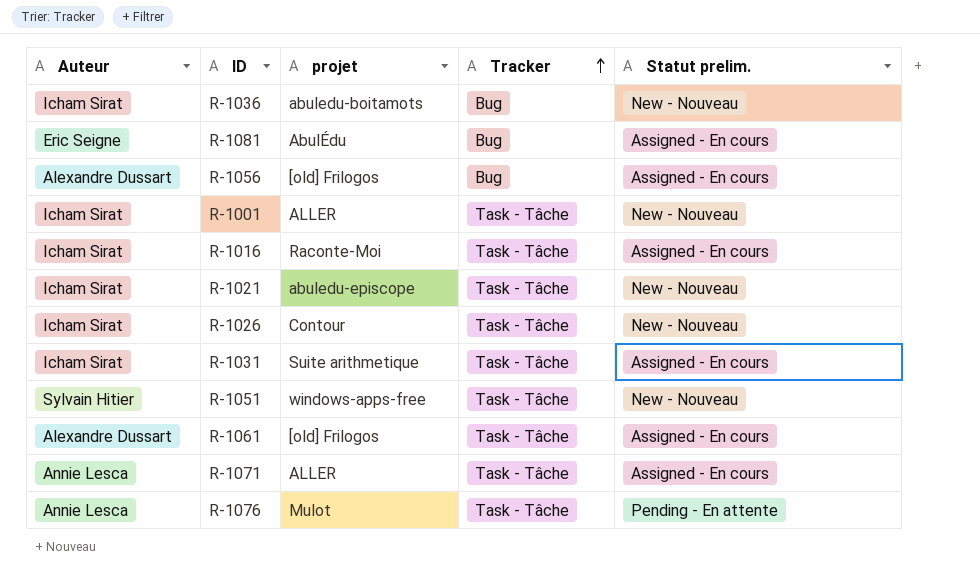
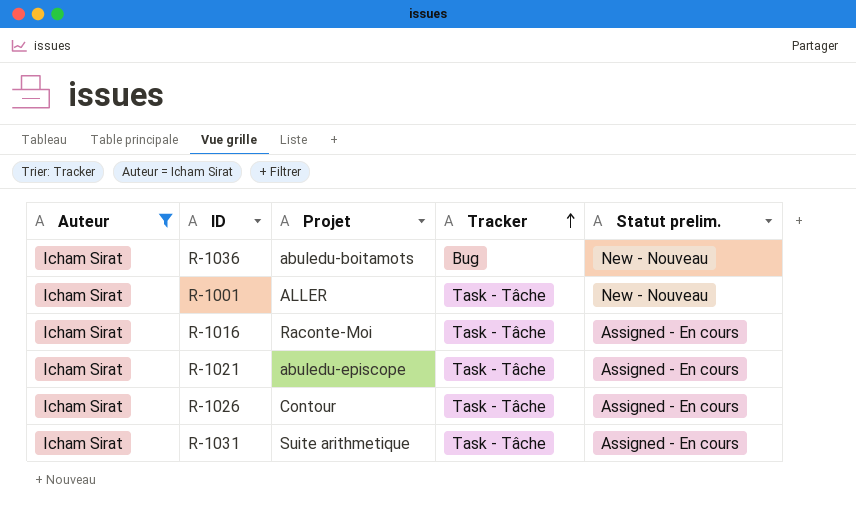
filter: none -> Auteur = Icham Sirat
column name: projet -> Projet
R-1021 | Statut prelim.: New - Nouveau -> Assigned - En cours
R-1026 | Statut prelim.: New - Nouveau -> Assigned - En cours

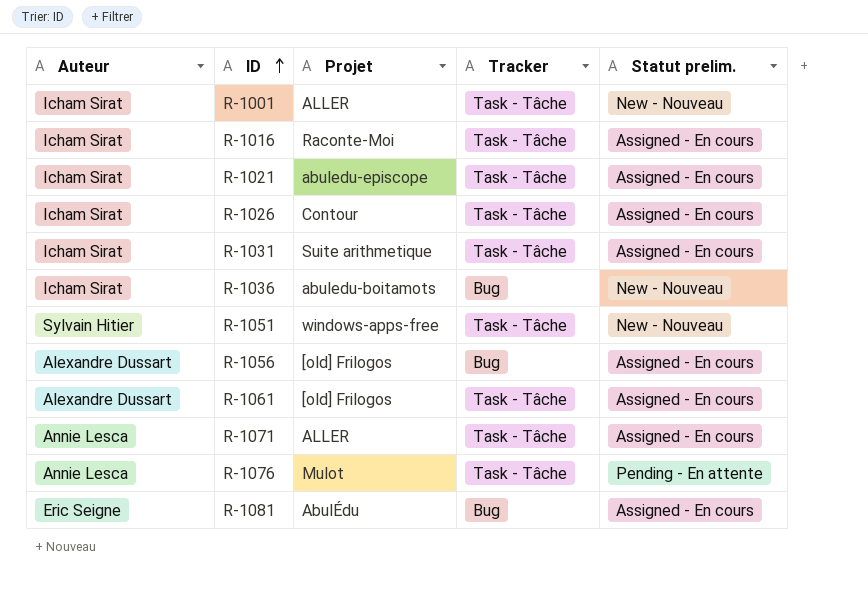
filter: Auteur = Icham Sirat -> none
row order: Tracker ascending -> ID ascending

